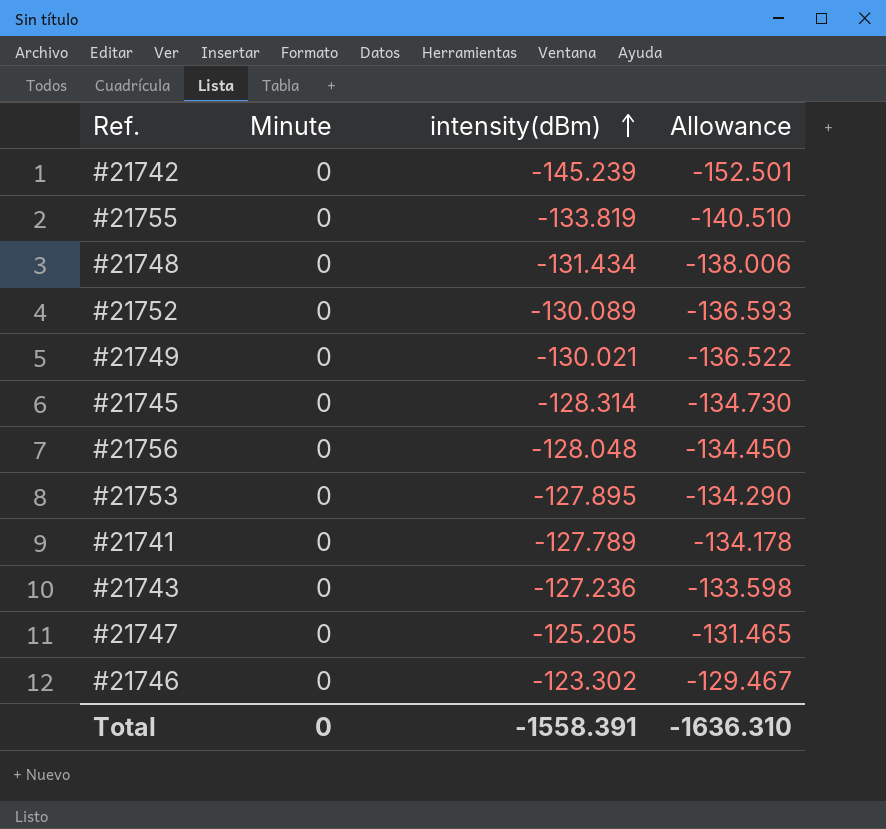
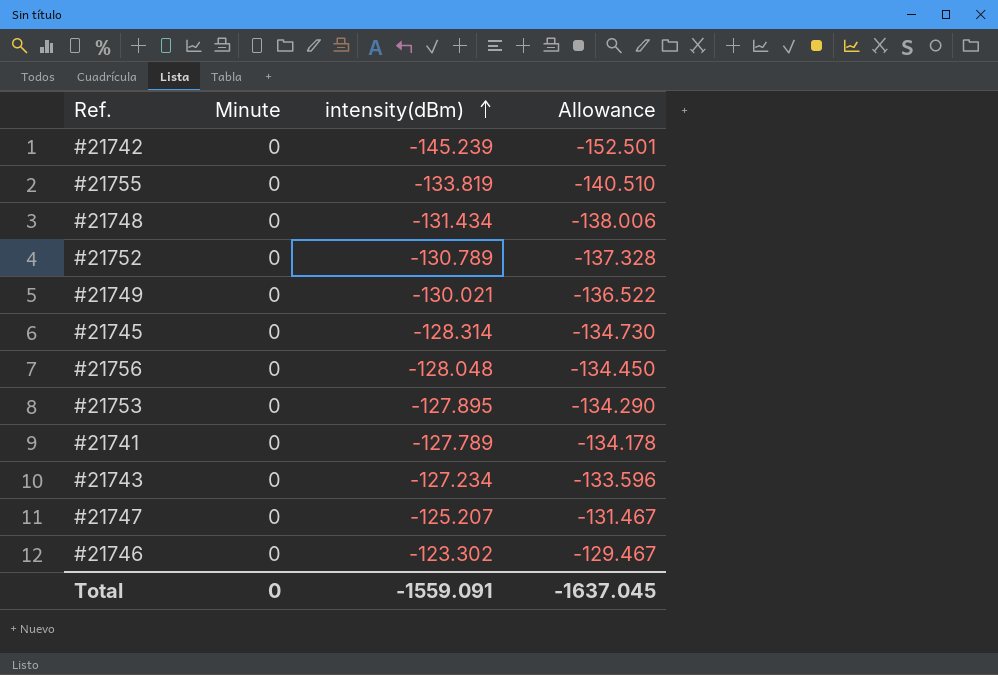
#21752 | intensity(dBm): -130.089 -> -130.789
#21752 | Allowance: -136.593 -> -137.328
#21743 | intensity(dBm): -127.236 -> -127.234
#21743 | Allowance: -133.598 -> -133.596
#21747 | intensity(dBm): -125.205 -> -125.207
#21747 | Allowance: -131.465 -> -131.467
Total | intensity(dBm): -1558.391 -> -1559.091
Total | Allowance: -1636.310 -> -1637.045

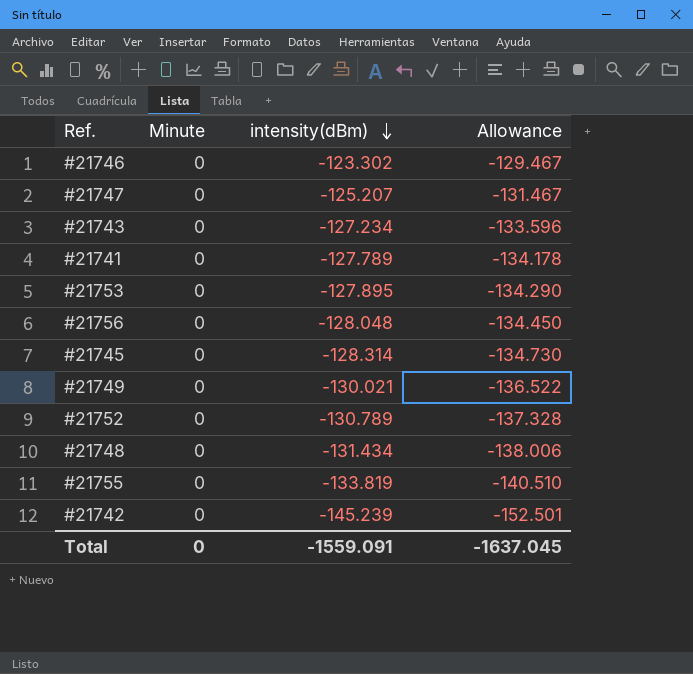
row order: intensity(dBm) ascending -> intensity(dBm) descending

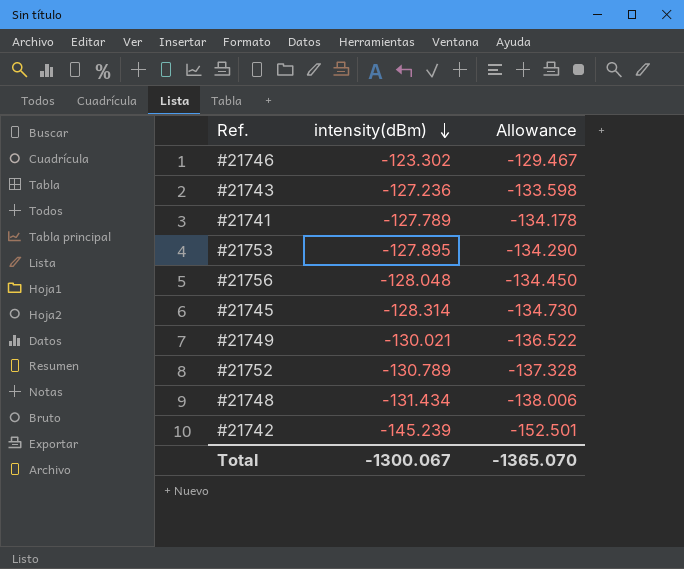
column Minute | position: 2 -> none
row #21747: 0 | -125.207 | -131.467 -> none
row #21755: 0 | -133.819 | -140.510 -> none
#21743 | intensity(dBm): -127.234 -> -127.236
#21743 | Allowance: -133.596 -> -133.598
Total | intensity(dBm): -1559.091 -> -1300.067
Total | Allowance: -1637.045 -> -1365.070

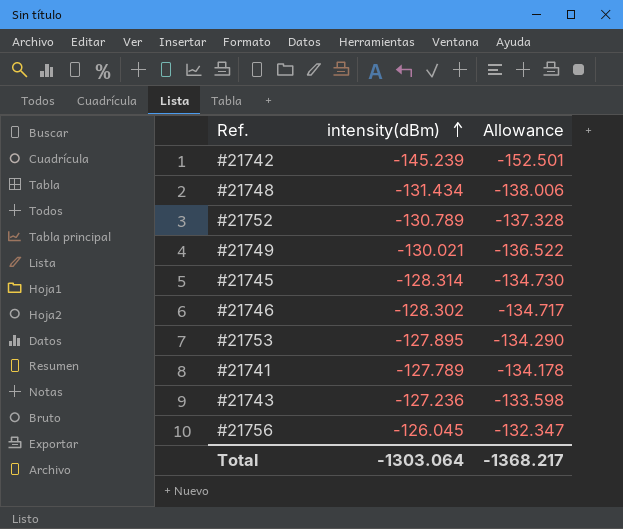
row order: intensity(dBm) descending -> intensity(dBm) ascending
#21746 | intensity(dBm): -123.302 -> -128.302
#21746 | Allowance: -129.467 -> -134.717
#21756 | intensity(dBm): -128.048 -> -126.045
#21756 | Allowance: -134.450 -> -132.347
Total | intensity(dBm): -1300.067 -> -1303.064
Total | Allowance: -1365.070 -> -1368.217

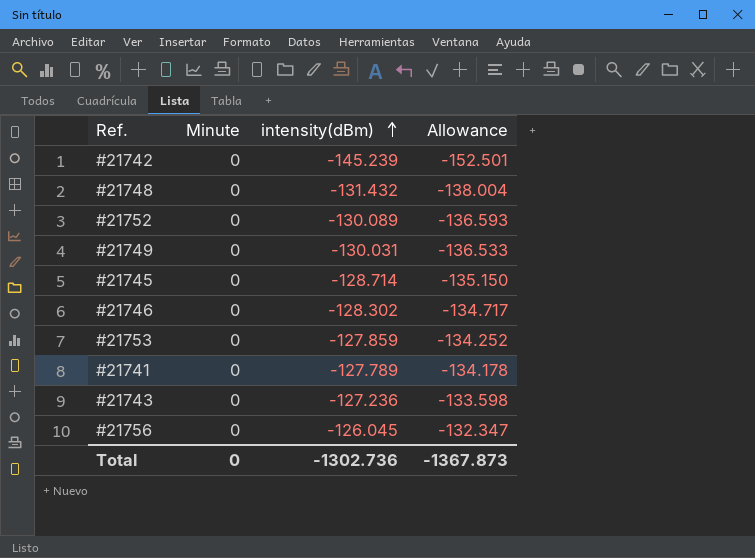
column Minute | position: none -> 2
#21748 | intensity(dBm): -131.434 -> -131.432
#21748 | Allowance: -138.006 -> -138.004
#21752 | intensity(dBm): -130.789 -> -130.089
#21752 | Allowance: -137.328 -> -136.593
#21749 | intensity(dBm): -130.021 -> -130.031
#21749 | Allowance: -136.522 -> -136.533
#21745 | intensity(dBm): -128.314 -> -128.714
#21745 | Allowance: -134.730 -> -135.150
#21753 | intensity(dBm): -127.895 -> -127.859
#21753 | Allowance: -134.290 -> -134.252
Total | intensity(dBm): -1303.064 -> -1302.736
Total | Allowance: -1368.217 -> -1367.873

